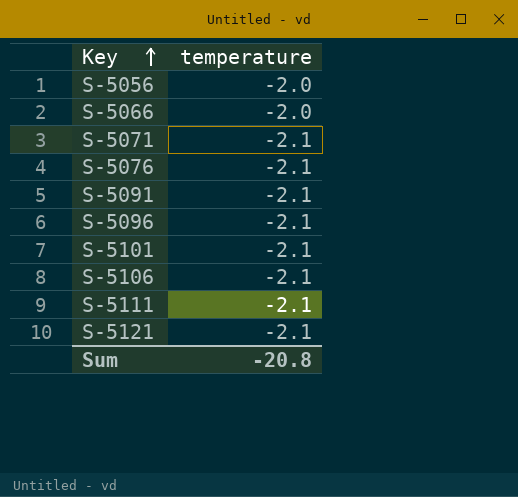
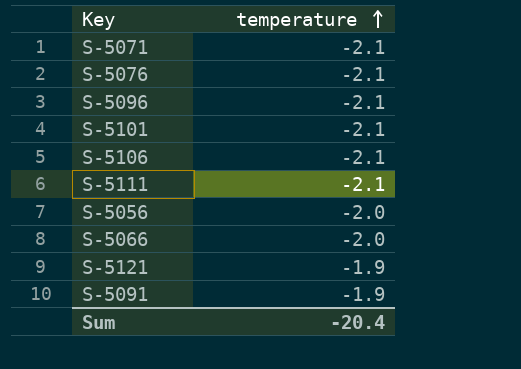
row order: Key ascending -> temperature ascending
S-5121 | temperature: -2.1 -> -1.9
S-5091 | temperature: -2.1 -> -1.9
Sum | temperature: -20.8 -> -20.4

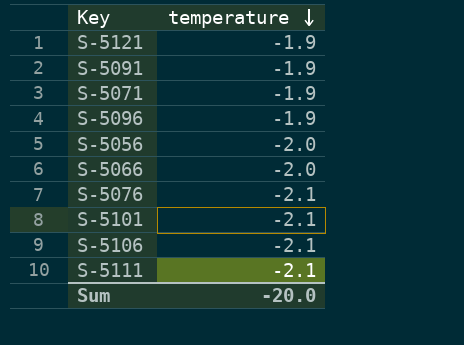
row order: temperature ascending -> temperature descending
S-5071 | temperature: -2.1 -> -1.9
S-5096 | temperature: -2.1 -> -1.9
Sum | temperature: -20.4 -> -20.0

